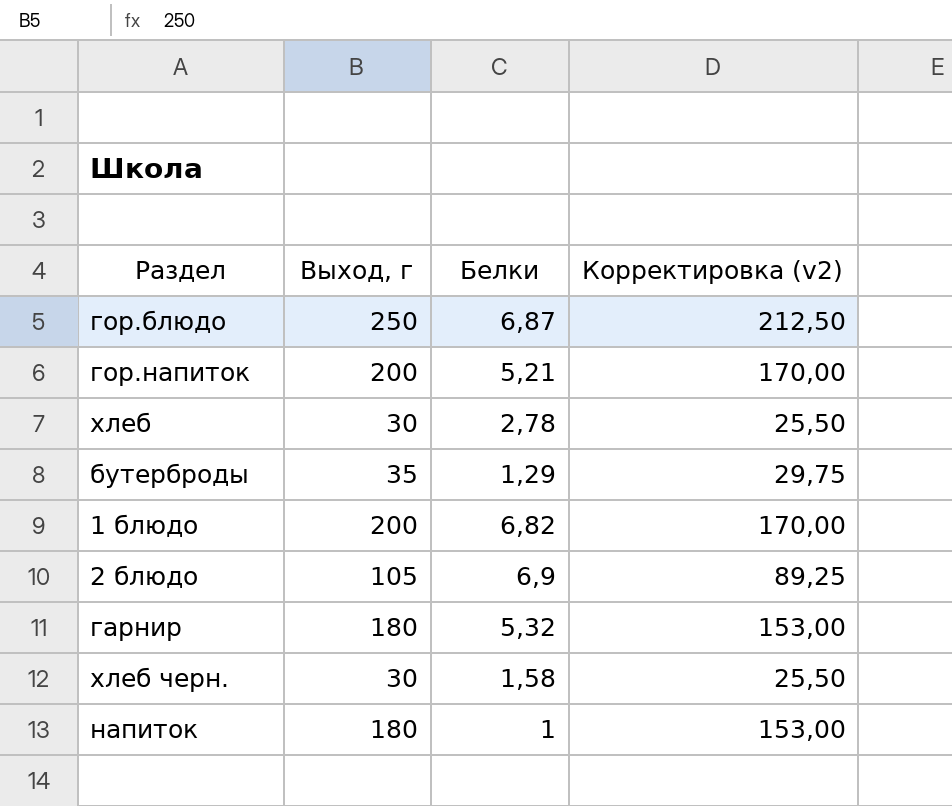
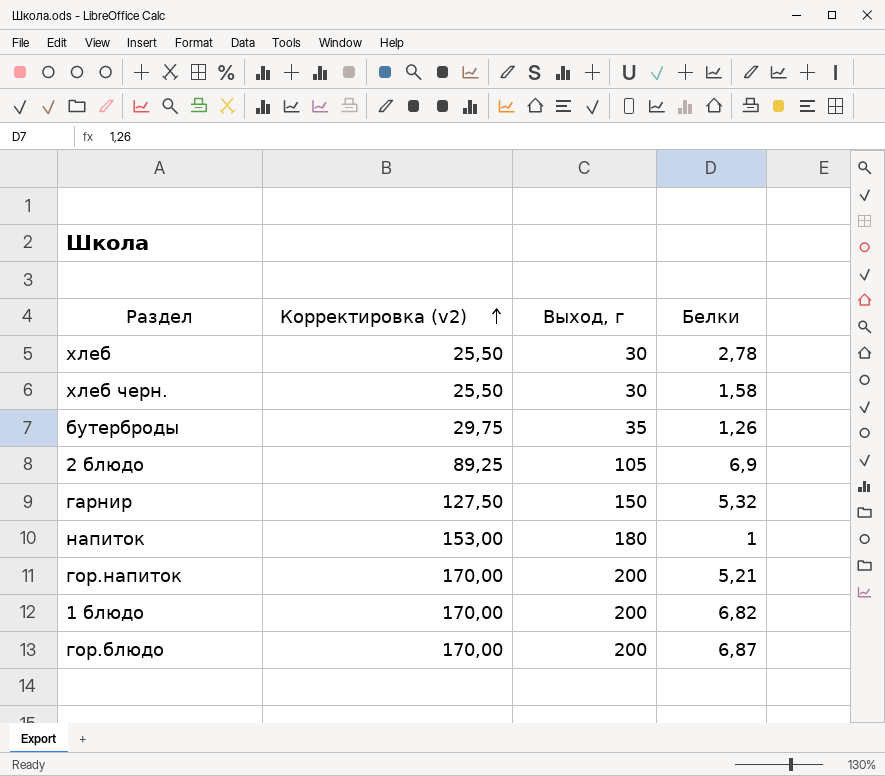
row order: none -> Корректировка (v2) ascending
column Корректировка (v2) | position: 4 -> 2
бутерброды | Белки: 1,29 -> 1,26
гарнир | Корректировка (v2): 153,00 -> 127,50
гарнир | Выход, г: 180 -> 150
гор.блюдо | Корректировка (v2): 212,50 -> 170,00
гор.блюдо | Выход, г: 250 -> 200

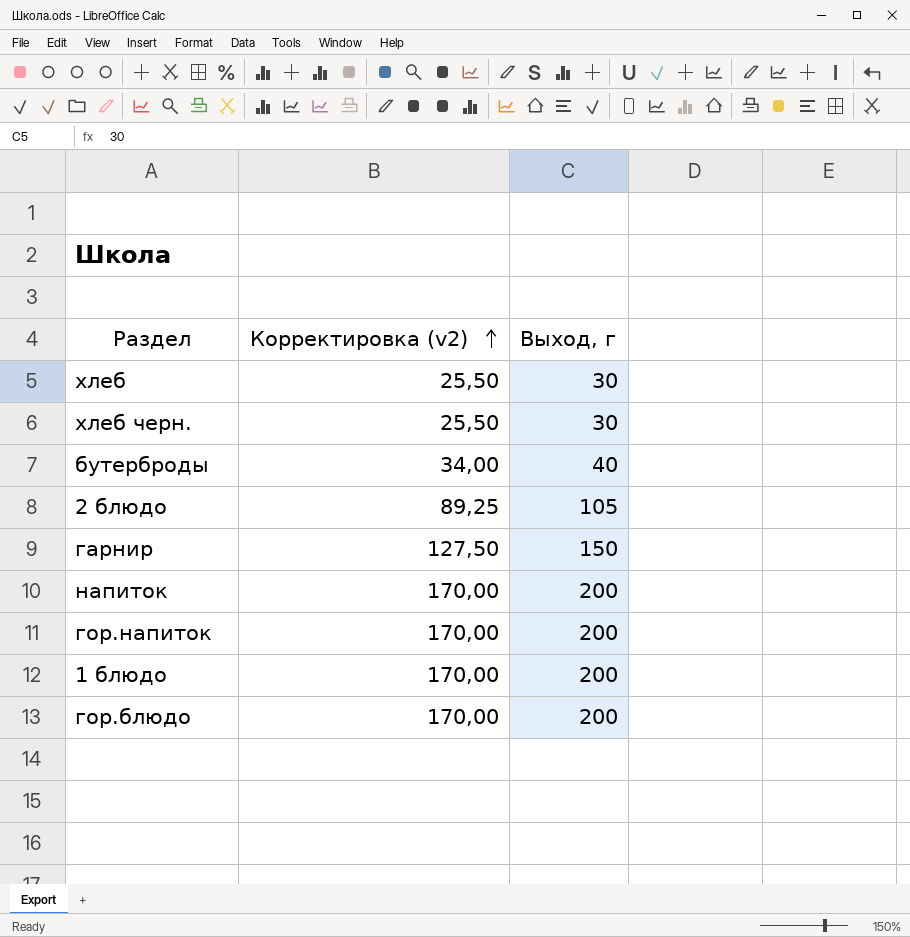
column Белки | position: 4 -> none
бутерброды | Корректировка (v2): 29,75 -> 34,00
бутерброды | Выход, г: 35 -> 40
напиток | Корректировка (v2): 153,00 -> 170,00
напиток | Выход, г: 180 -> 200

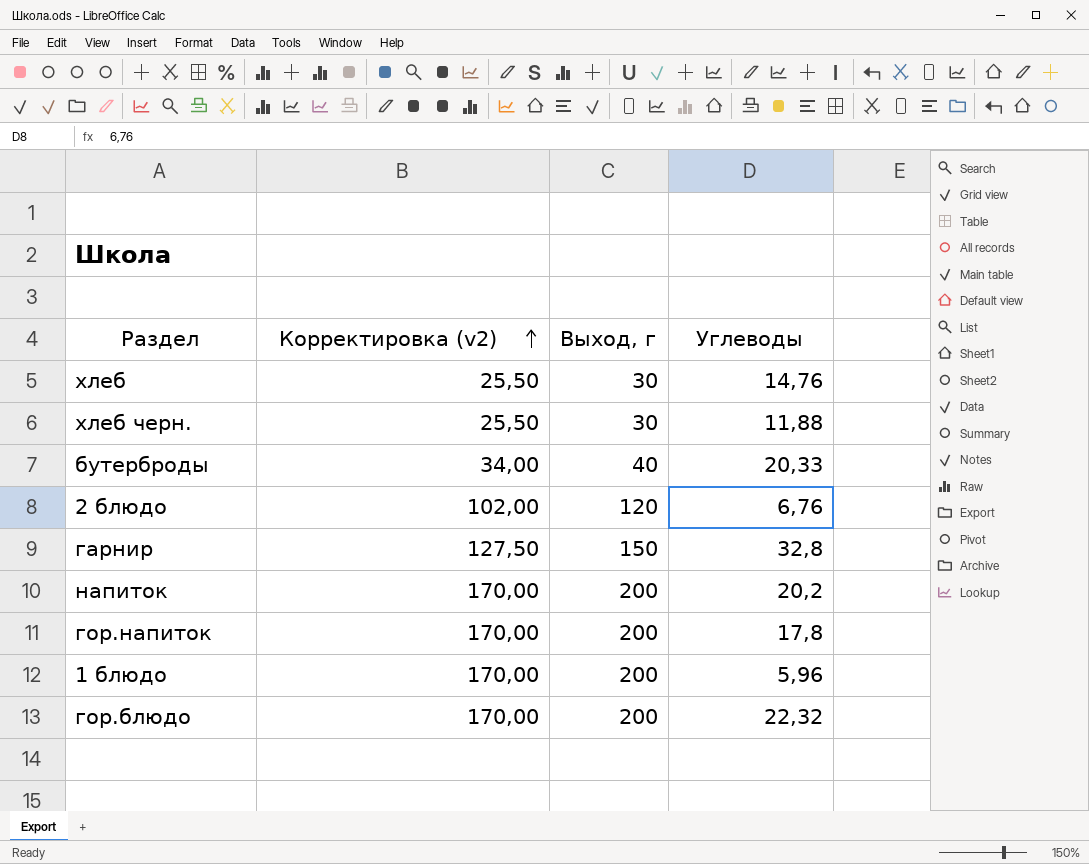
column Углеводы | position: none -> 4
2 блюдо | Корректировка (v2): 89,25 -> 102,00
2 блюдо | Выход, г: 105 -> 120

